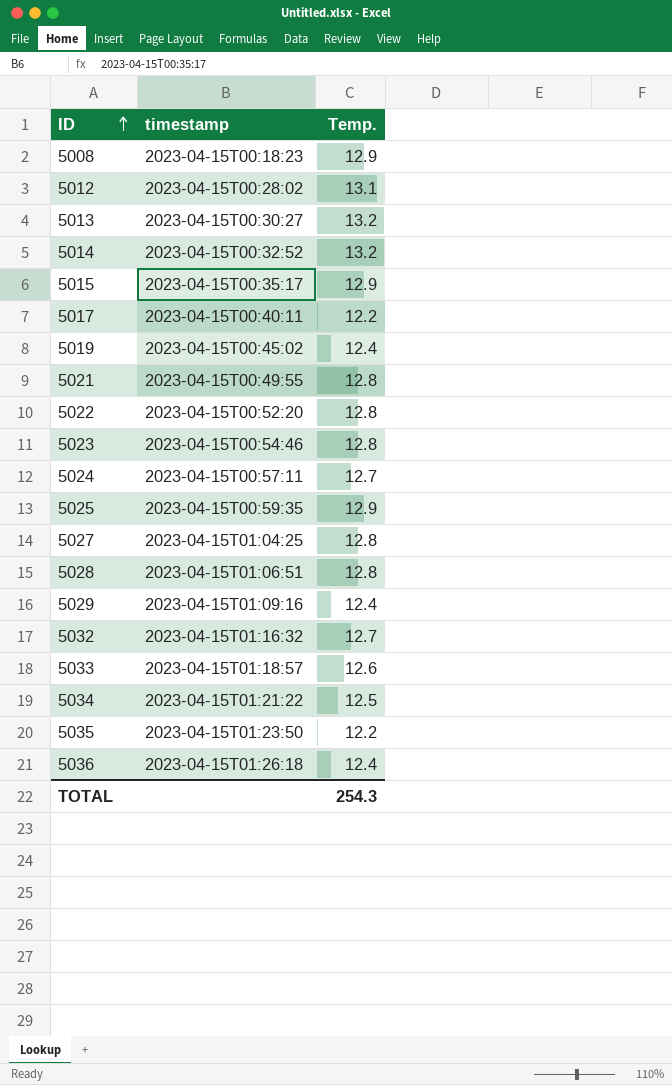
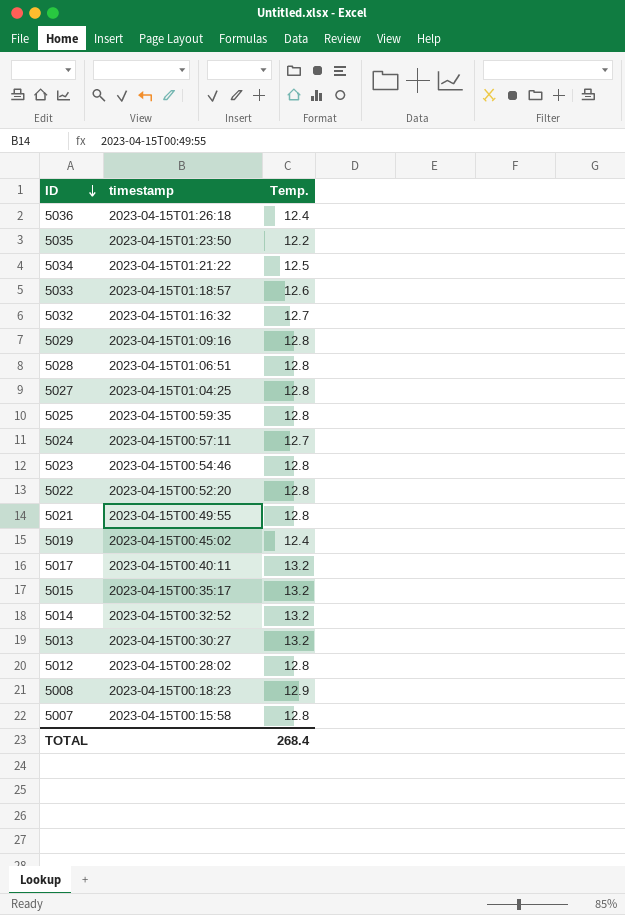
row order: ID ascending -> ID descending
5029 | Temp.: 12.4 -> 12.8
5025 | Temp.: 12.9 -> 12.8
5017 | Temp.: 12.2 -> 13.2
5015 | Temp.: 12.9 -> 13.2
5012 | Temp.: 13.1 -> 12.8
row 5007: none -> 2023-04-15T00:15:58 | 12.8
TOTAL | Temp.: 254.3 -> 268.4

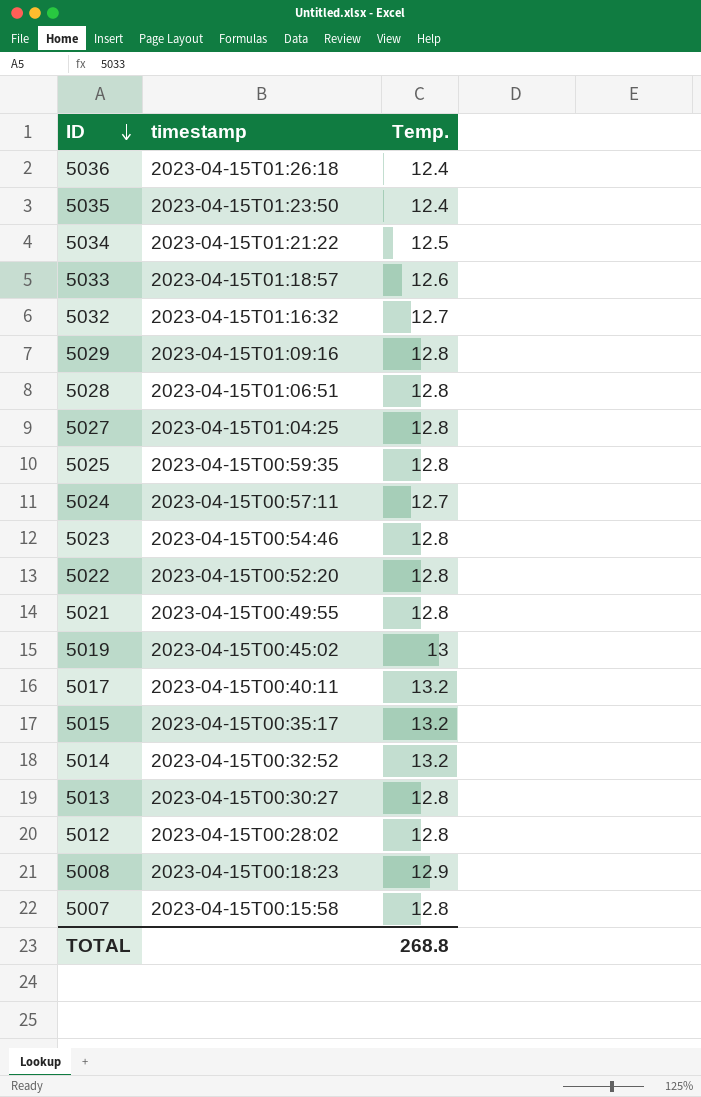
5035 | Temp.: 12.2 -> 12.4
5019 | Temp.: 12.4 -> 13
5013 | Temp.: 13.2 -> 12.8
TOTAL | Temp.: 268.4 -> 268.8

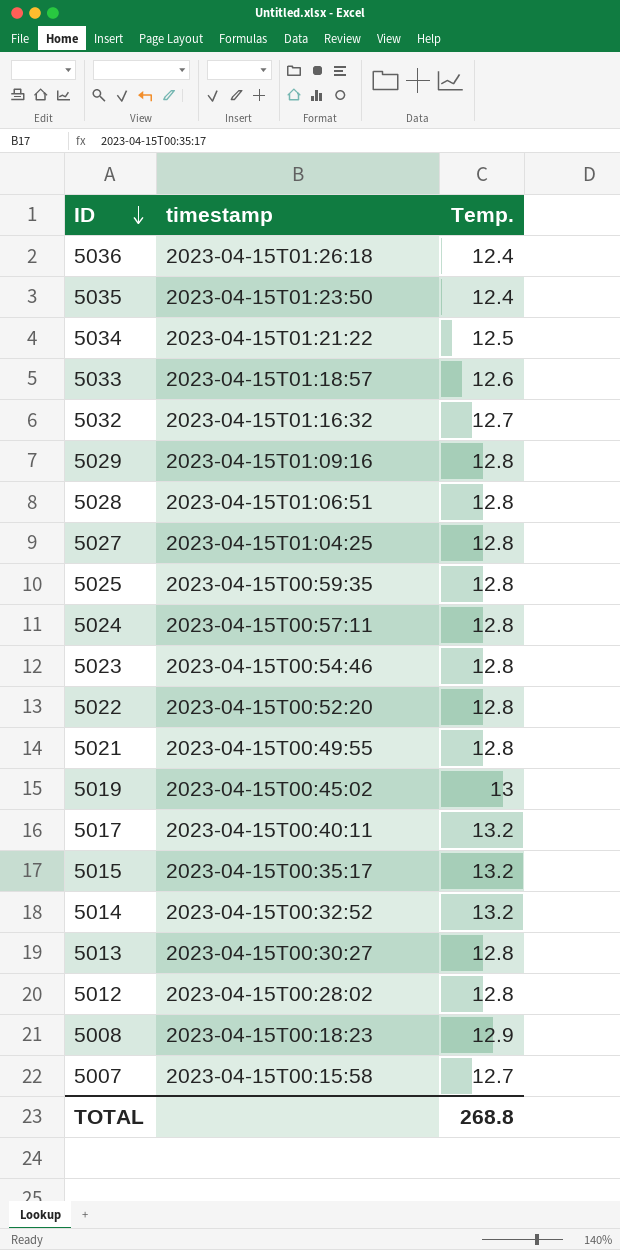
5024 | Temp.: 12.7 -> 12.8
5007 | Temp.: 12.8 -> 12.7

